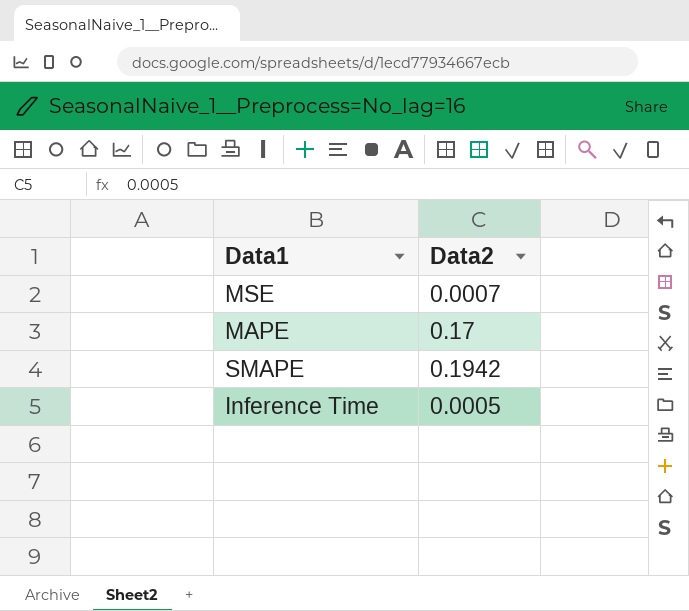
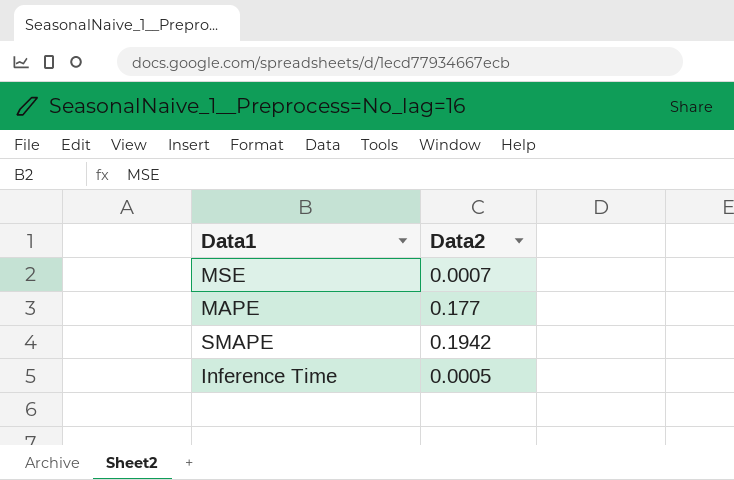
MAPE | Data2: 0.17 -> 0.177

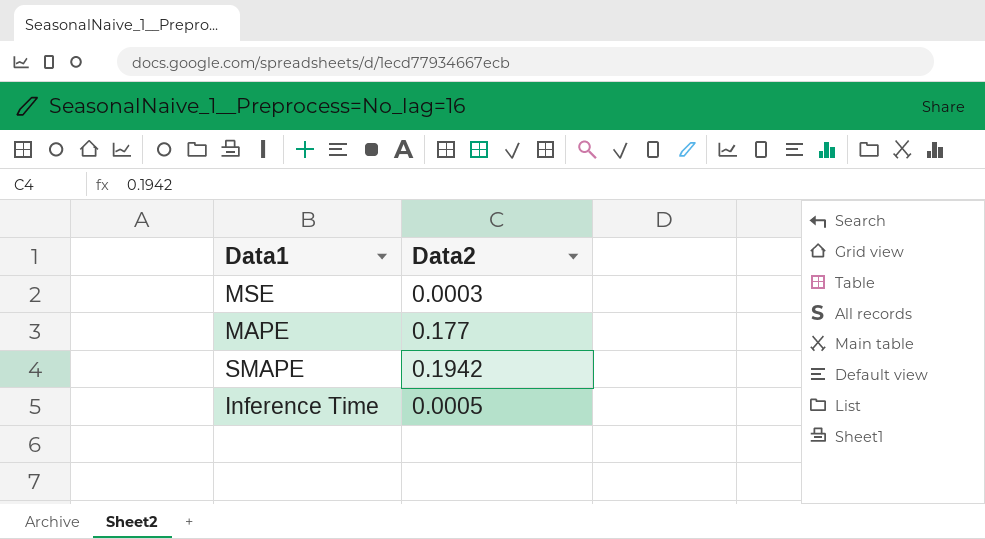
MSE | Data2: 0.0007 -> 0.0003

